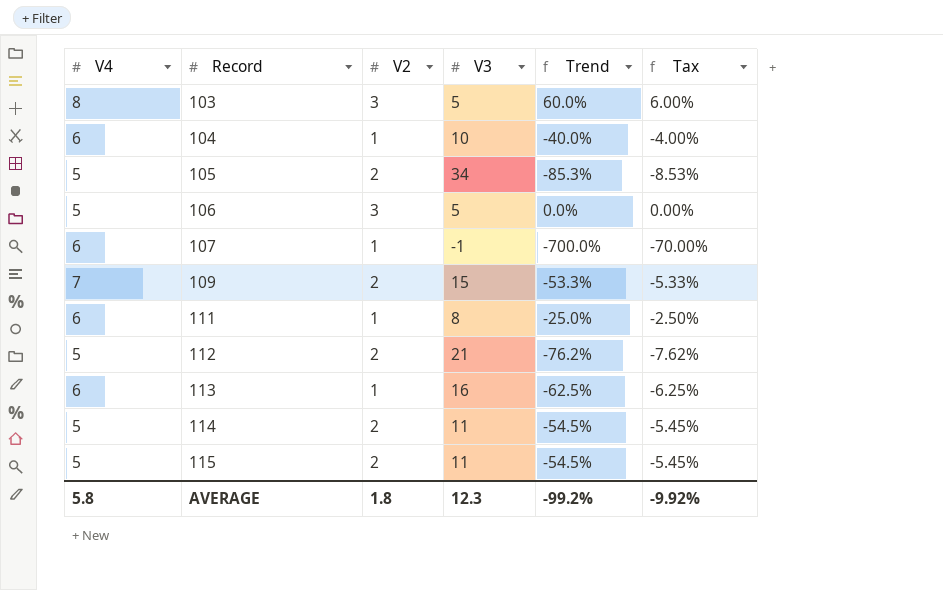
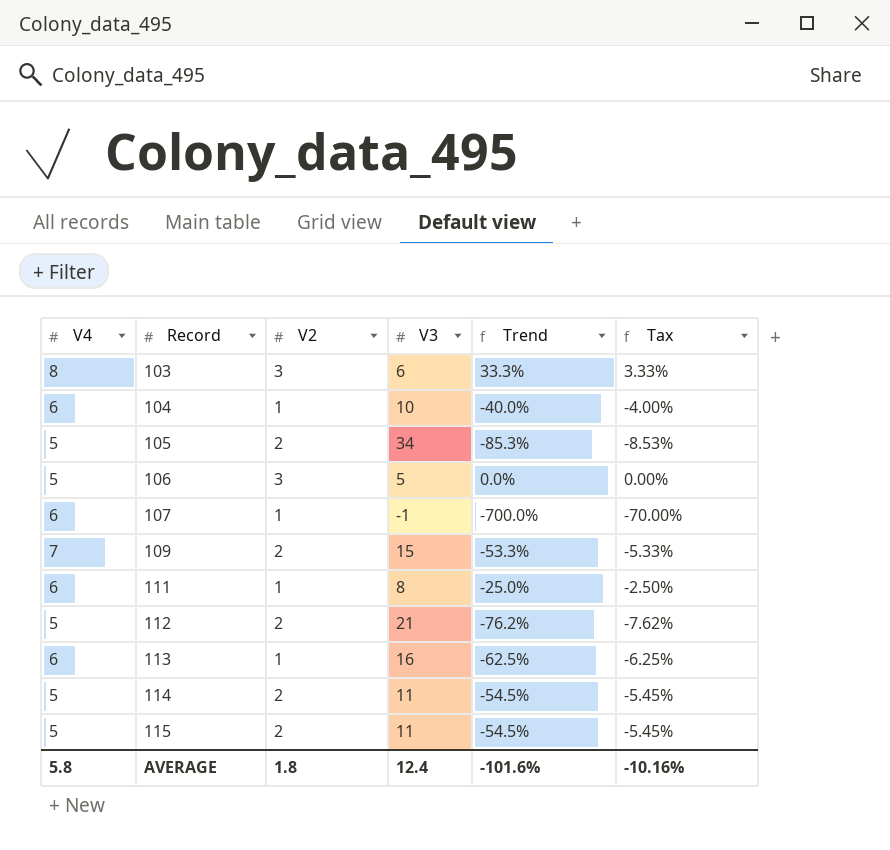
103 | V3: 5 -> 6
103 | Trend: 60.0% -> 33.3%
103 | Tax: 6.00% -> 3.33%
AVERAGE | V3: 12.3 -> 12.4
AVERAGE | Trend: -99.2% -> -101.6%
AVERAGE | Tax: -9.92% -> -10.16%

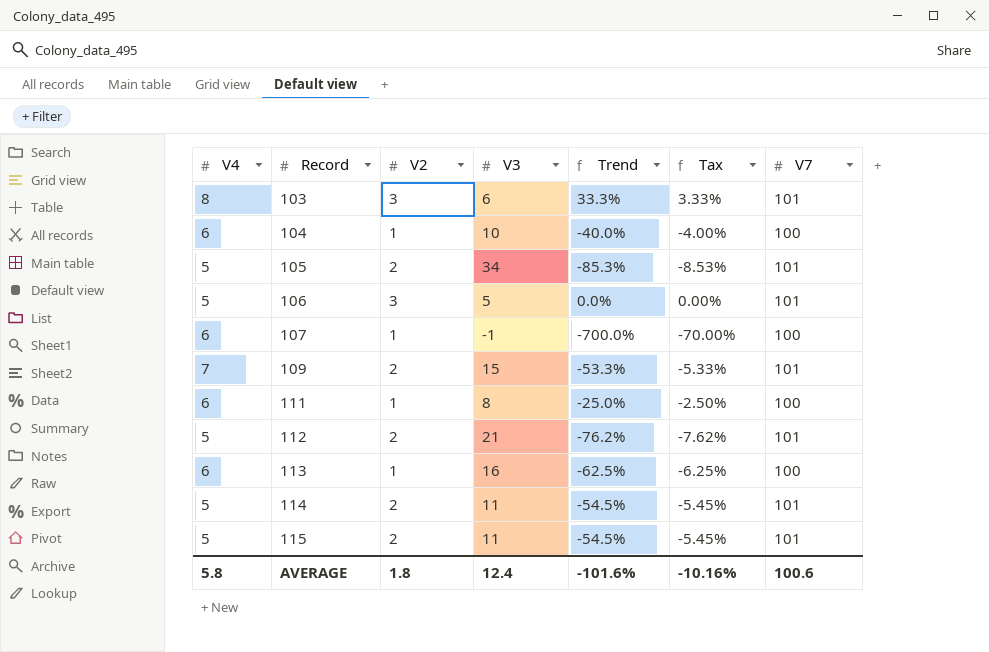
column V7 | position: none -> 7

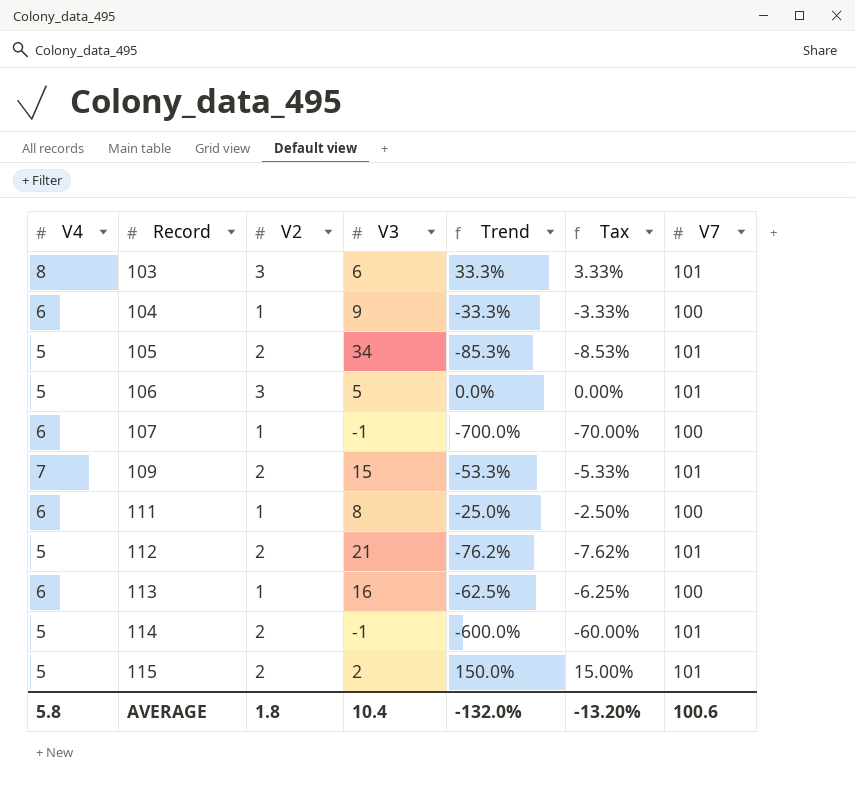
104 | V3: 10 -> 9
104 | Trend: -40.0% -> -33.3%
104 | Tax: -4.00% -> -3.33%
114 | V3: 11 -> -1
114 | Trend: -54.5% -> -600.0%
114 | Tax: -5.45% -> -60.00%
115 | V3: 11 -> 2
115 | Trend: -54.5% -> 150.0%
115 | Tax: -5.45% -> 15.00%
AVERAGE | V3: 12.4 -> 10.4
AVERAGE | Trend: -101.6% -> -132.0%
AVERAGE | Tax: -10.16% -> -13.20%

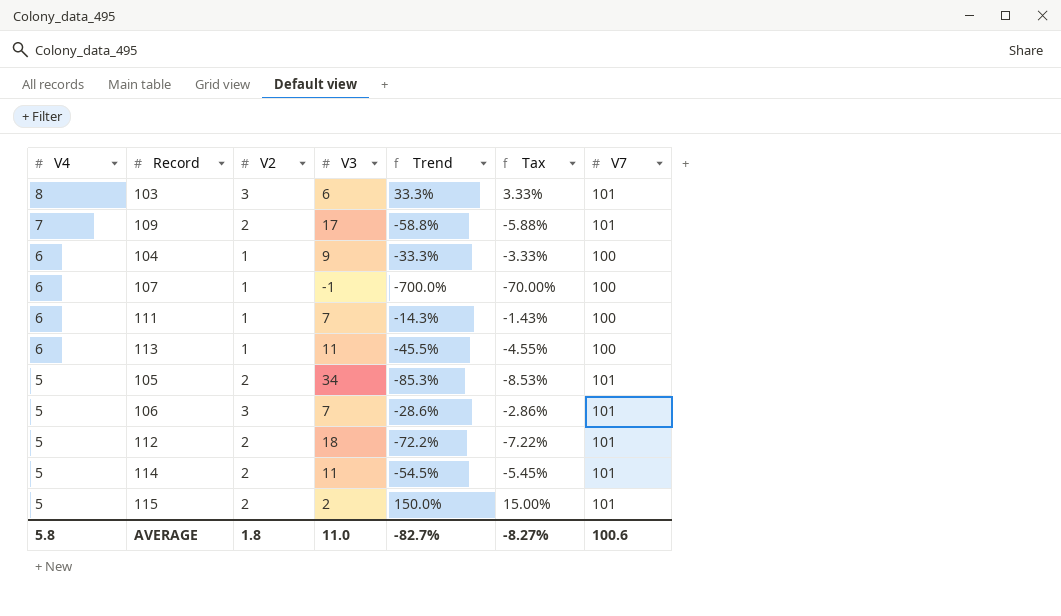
row order: Record ascending -> V4 descending
109 | V3: 15 -> 17
109 | Trend: -53.3% -> -58.8%
109 | Tax: -5.33% -> -5.88%
111 | V3: 8 -> 7
111 | Trend: -25.0% -> -14.3%
111 | Tax: -2.50% -> -1.43%
113 | V3: 16 -> 11
113 | Trend: -62.5% -> -45.5%
113 | Tax: -6.25% -> -4.55%
106 | V3: 5 -> 7
106 | Trend: 0.0% -> -28.6%
106 | Tax: 0.00% -> -2.86%
112 | V3: 21 -> 18
112 | Trend: -76.2% -> -72.2%
112 | Tax: -7.62% -> -7.22%
114 | V3: -1 -> 11
114 | Trend: -600.0% -> -54.5%
114 | Tax: -60.00% -> -5.45%
AVERAGE | V3: 10.4 -> 11.0
AVERAGE | Trend: -132.0% -> -82.7%
AVERAGE | Tax: -13.20% -> -8.27%

